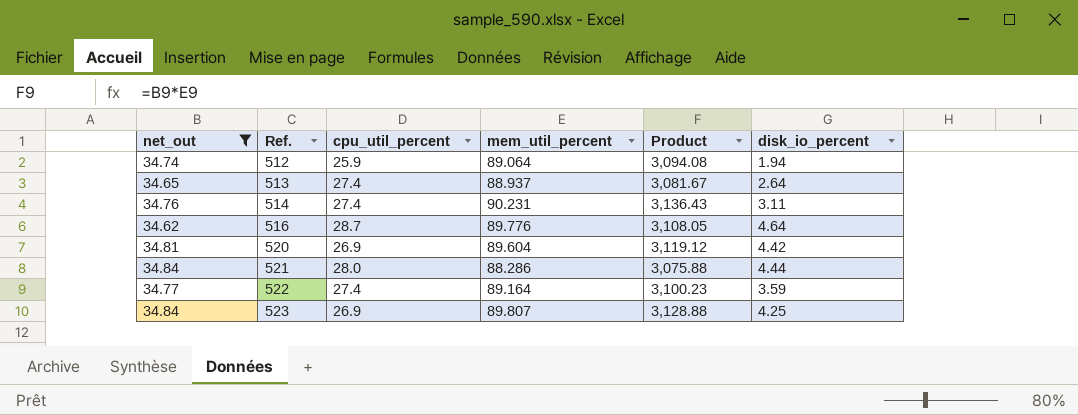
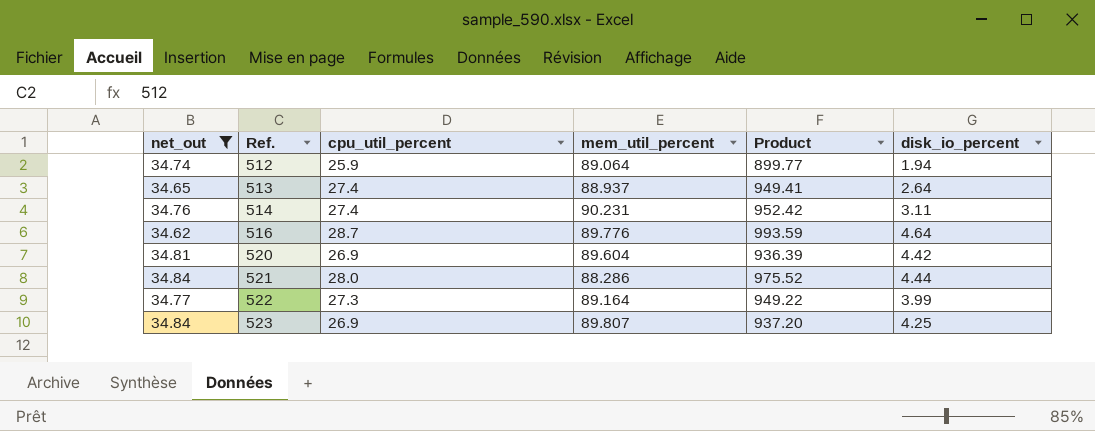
column Product | formula: [net_out] * [mem_util_percent] -> [net_out] * [cpu_util_percent]
522 | cpu_util_percent: 27.4 -> 27.3
522 | disk_io_percent: 3.59 -> 3.99

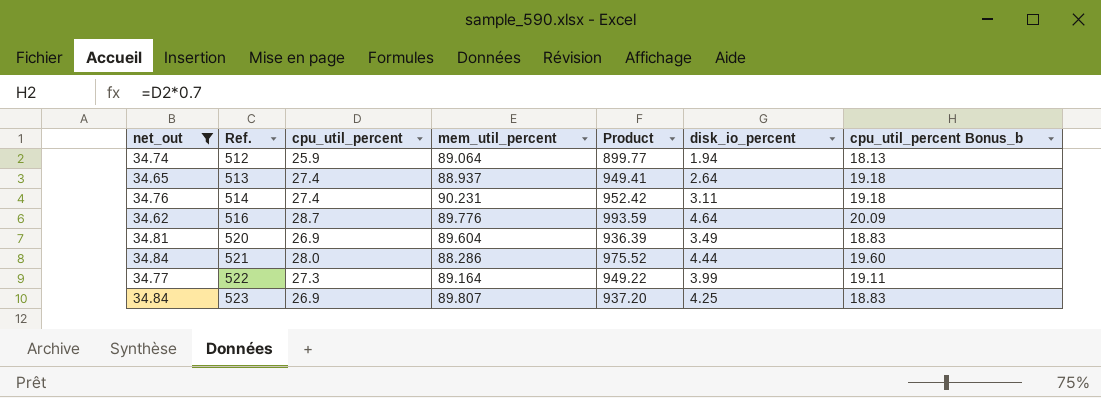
column cpu_util_percent Bonus_b | formula: none -> [cpu_util_percent] * 0.7
520 | disk_io_percent: 4.42 -> 3.49

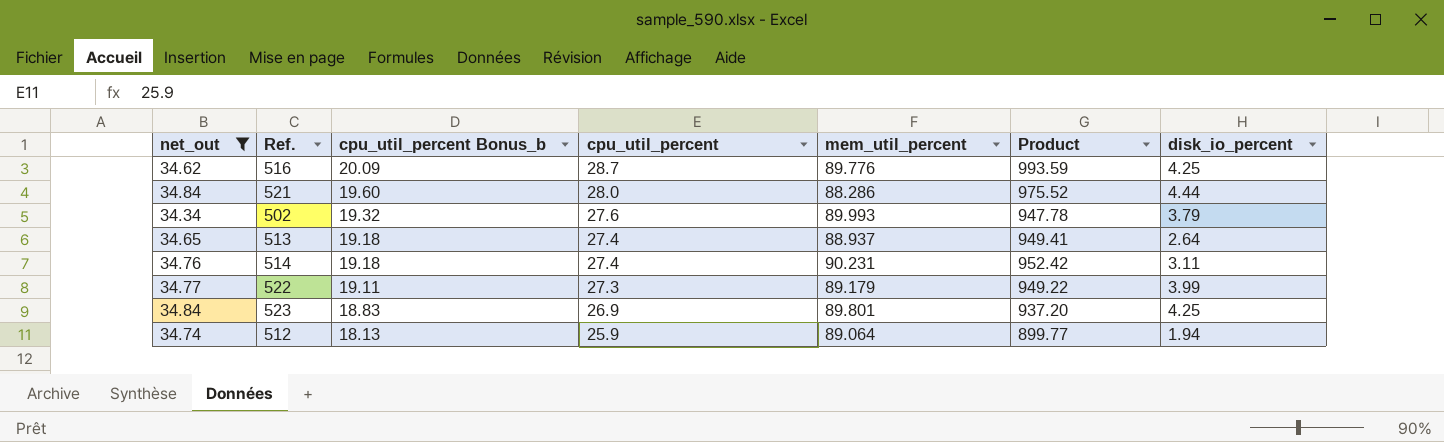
row order: Ref. ascending -> cpu_util_percent Bonus_b descending
column cpu_util_percent Bonus_b | position: 7 -> 3
row 520: 34.81 | 26.9 | 89.604 | 936.39 | 3.49 | 18.83 -> none
516 | disk_io_percent: 4.64 -> 4.25
row 502: none -> 34.34 | 19.32 | 27.6 | 89.993 | 947.78 | 3.79
522 | mem_util_percent: 89.164 -> 89.179
523 | mem_util_percent: 89.807 -> 89.801

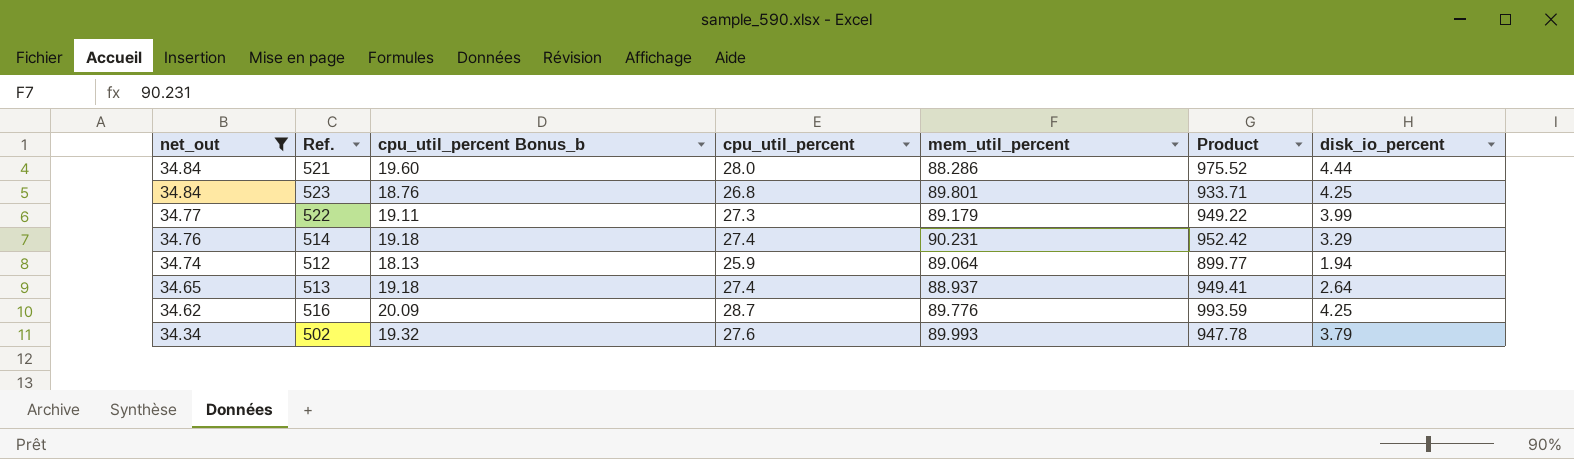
row order: cpu_util_percent Bonus_b descending -> net_out descending
523 | cpu_util_percent Bonus_b: 18.83 -> 18.76
523 | cpu_util_percent: 26.9 -> 26.8
523 | Product: 937.20 -> 933.71
514 | disk_io_percent: 3.11 -> 3.29

